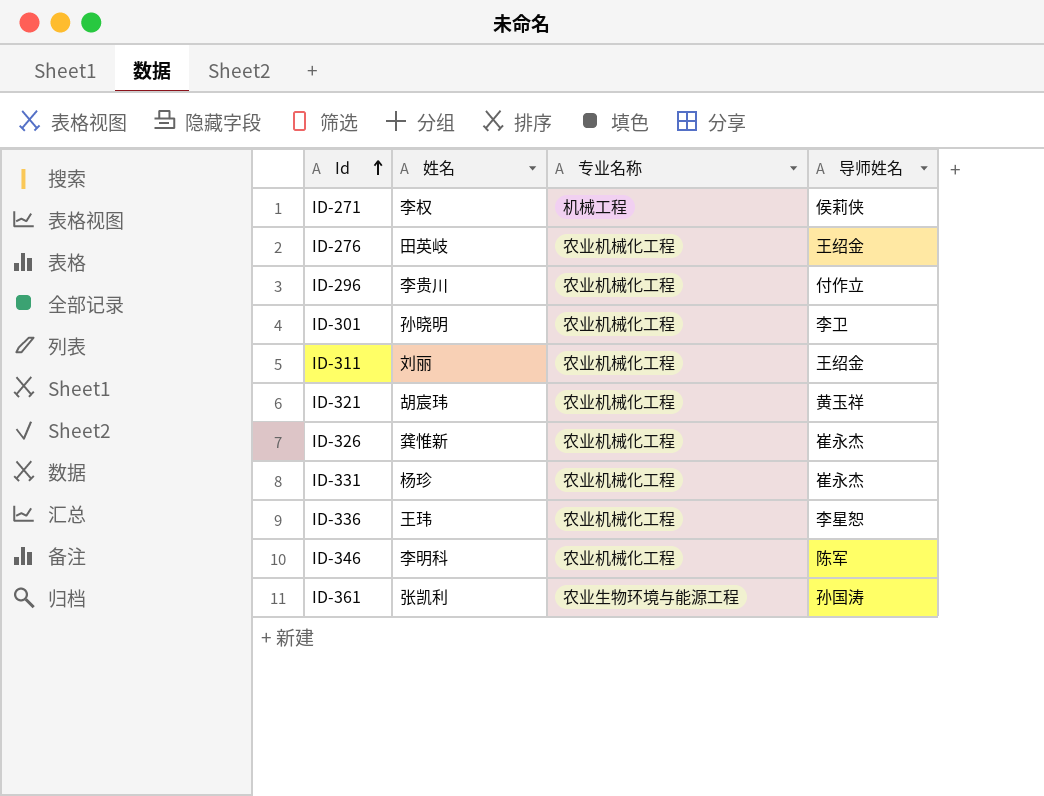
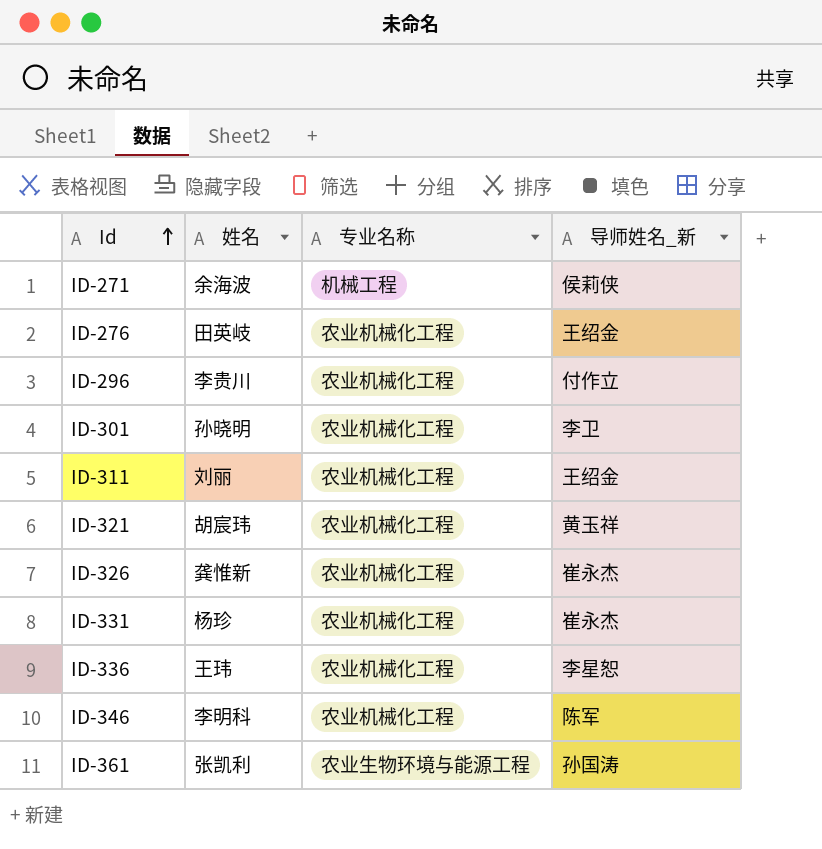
column name: 导师姓名 -> 导师姓名_新
ID-271 | 姓名: 李权 -> 余海波

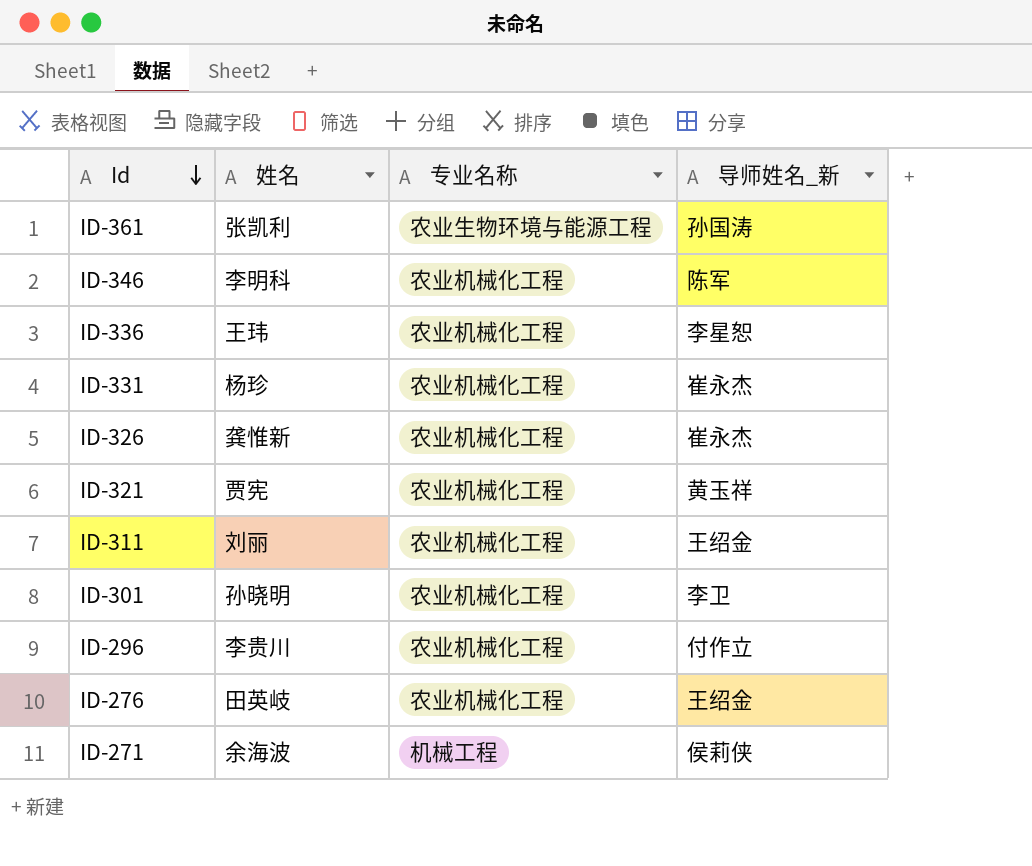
row order: Id ascending -> Id descending
ID-321 | 姓名: 胡宸玮 -> 贾宪

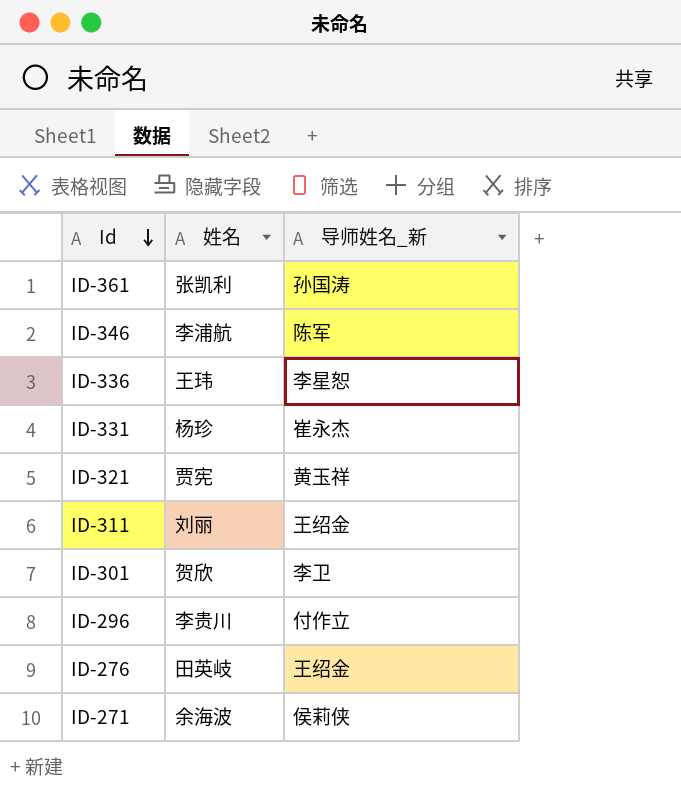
column 专业名称 | position: 3 -> none
row ID-326: 龚惟新 | 农业机械化工程 | 崔永杰 -> none
ID-346 | 姓名: 李明科 -> 李浦航
ID-301 | 姓名: 孙晓明 -> 贺欣

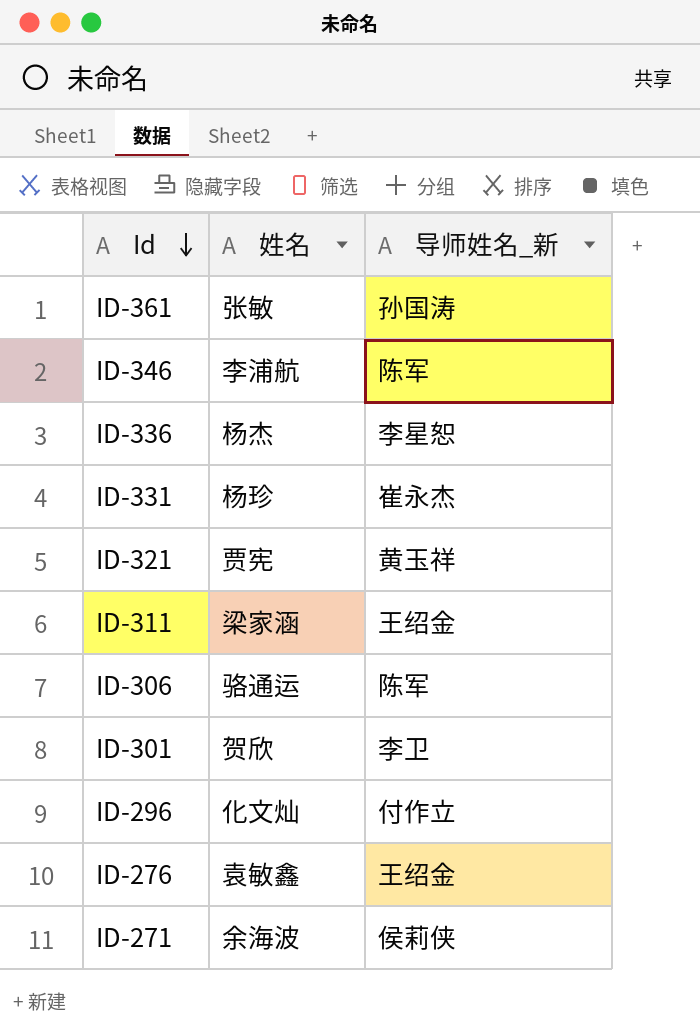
ID-361 | 姓名: 张凯利 -> 张敏
ID-336 | 姓名: 王玮 -> 杨杰
ID-311 | 姓名: 刘丽 -> 梁家涵
row ID-306: none -> 骆通运 | 陈军
ID-296 | 姓名: 李贵川 -> 化文灿
ID-276 | 姓名: 田英岐 -> 袁敏鑫

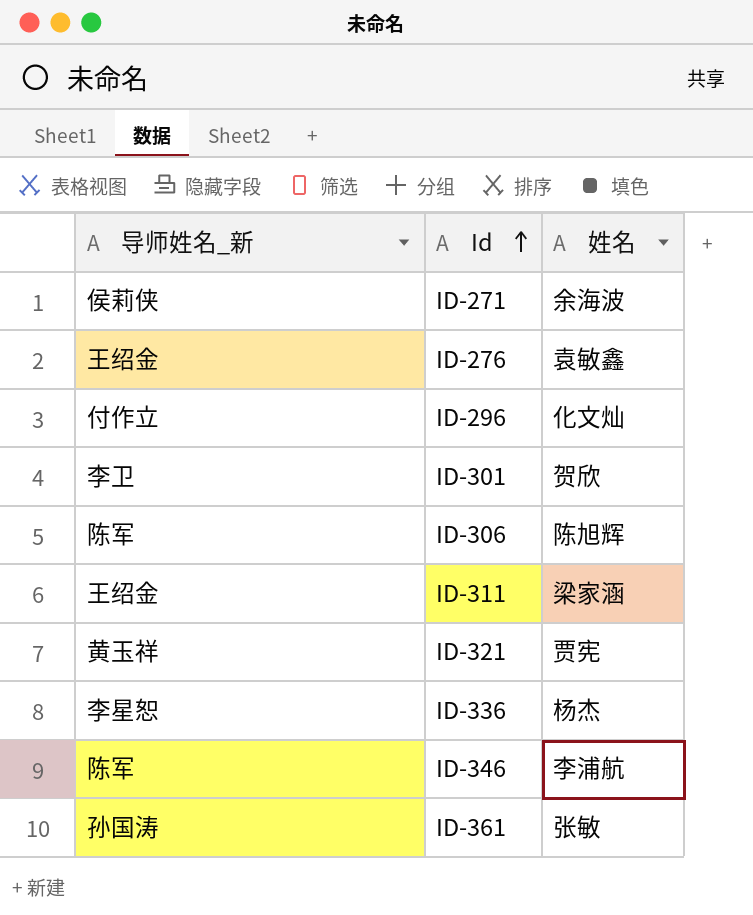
row order: Id descending -> Id ascending
column 导师姓名_新 | position: 3 -> 1
row ID-331: 杨珍 | 崔永杰 -> none
ID-306 | 姓名: 骆通运 -> 陈旭辉

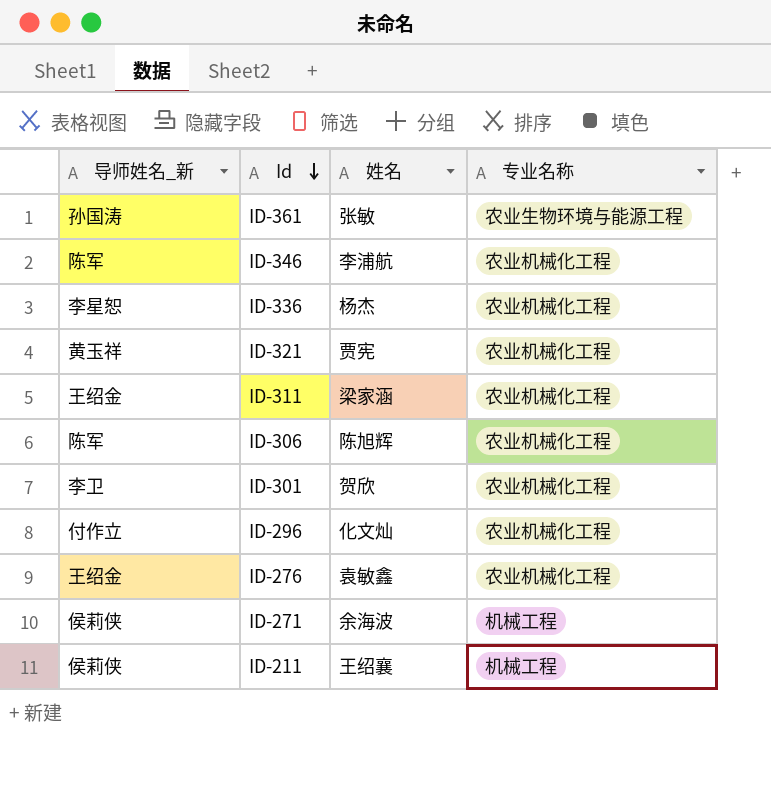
row order: Id ascending -> Id descending
column 专业名称 | position: none -> 4
row ID-211: none -> 侯莉侠 | 王绍襄 | 机械工程

